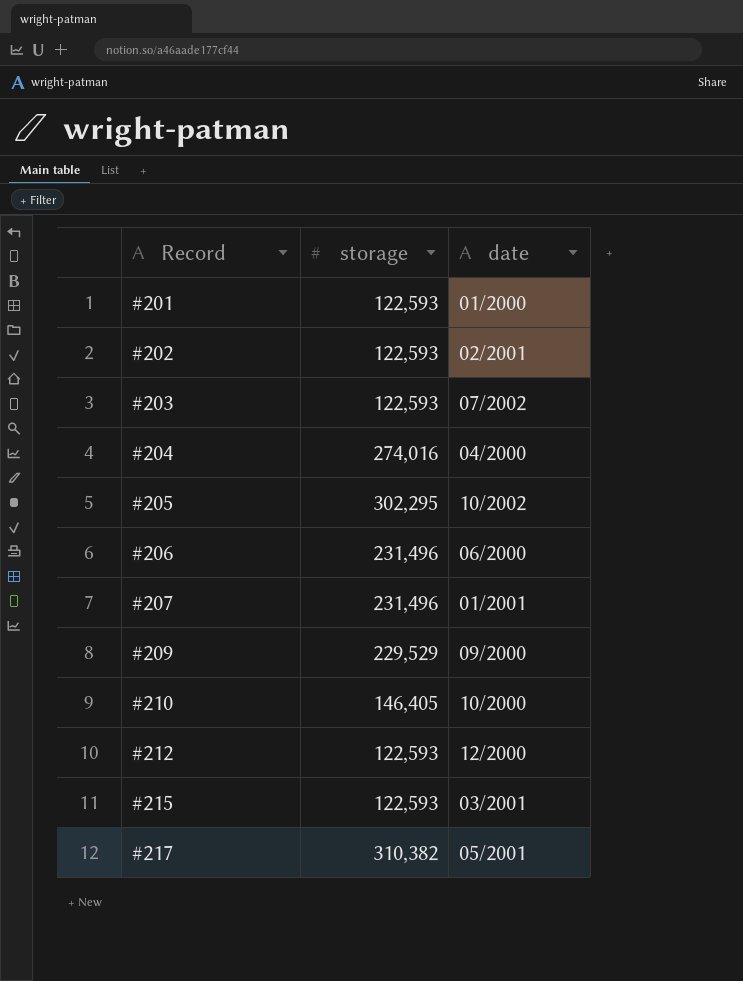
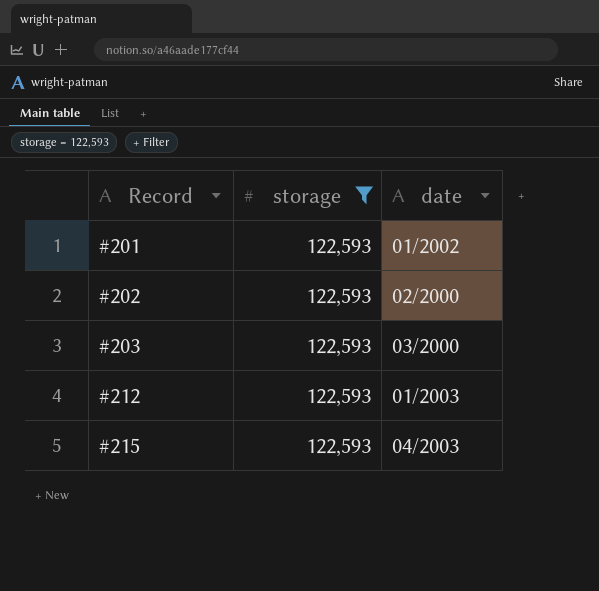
filter: none -> storage = 122,593
#201 | date: 01/2000 -> 01/2002
#202 | date: 02/2001 -> 02/2000
#203 | date: 07/2002 -> 03/2000
#212 | date: 12/2000 -> 01/2003
#215 | date: 03/2001 -> 04/2003

